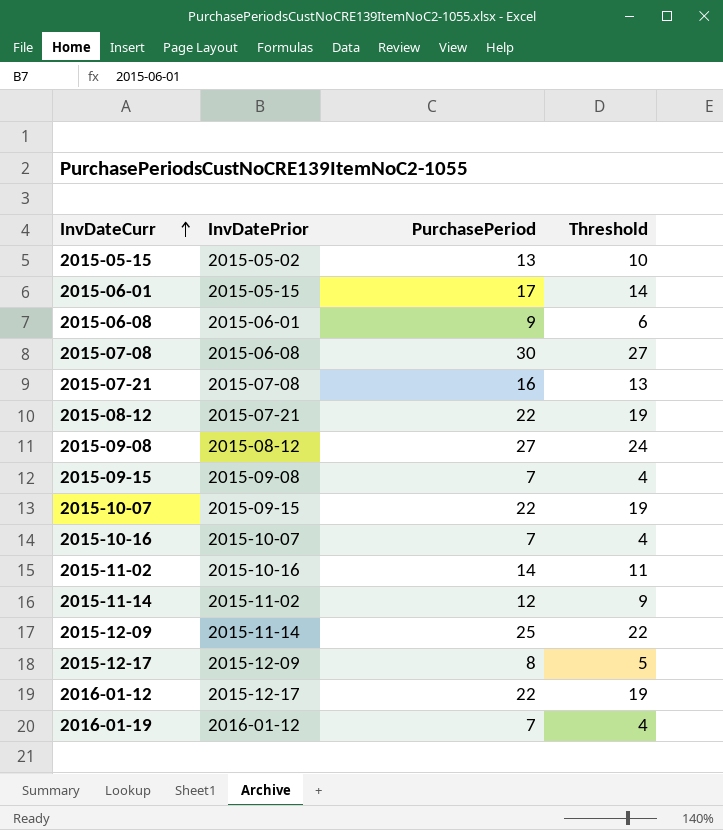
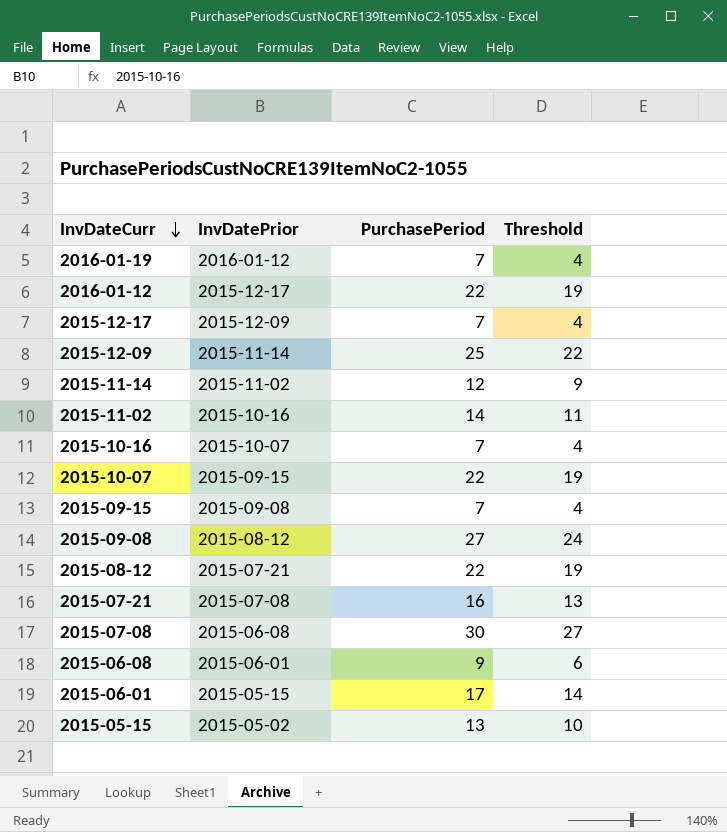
row order: InvDateCurr ascending -> InvDateCurr descending
2015-12-17 | PurchasePeriod: 8 -> 7
2015-12-17 | Threshold: 5 -> 4

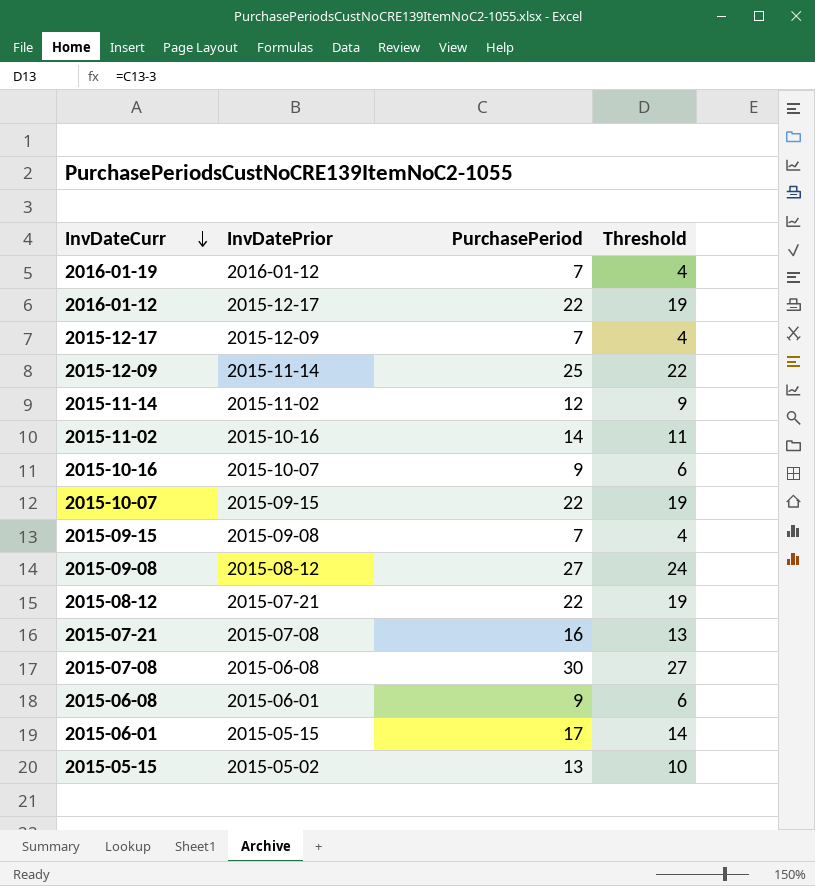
2015-10-16 | PurchasePeriod: 7 -> 9
2015-10-16 | Threshold: 4 -> 6

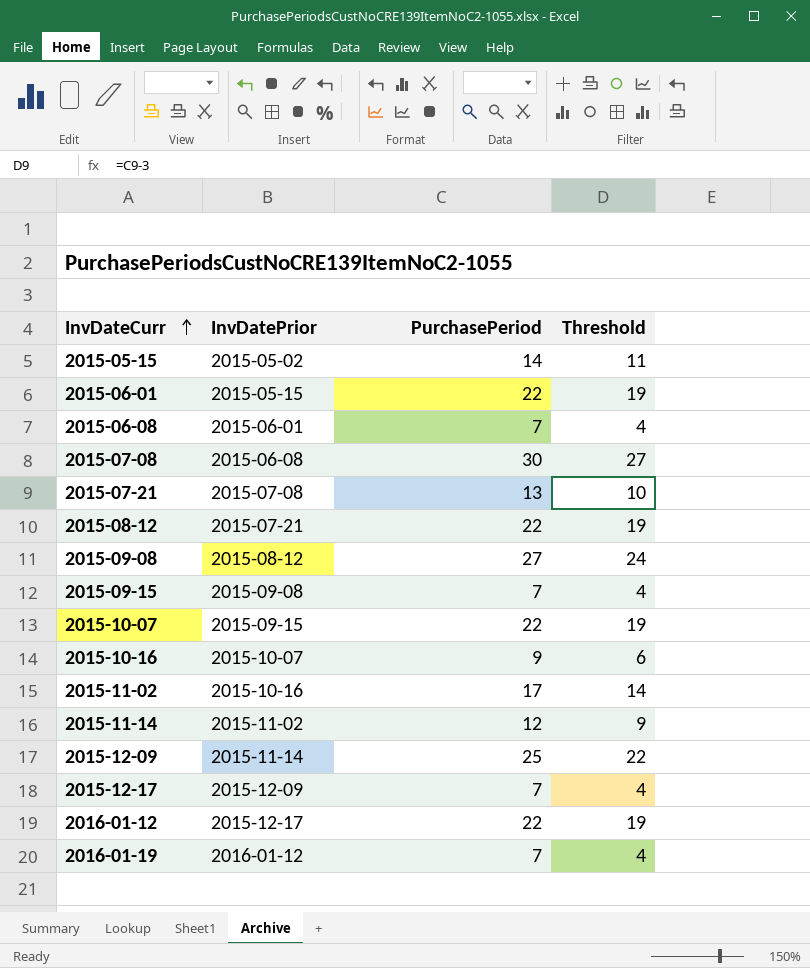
row order: InvDateCurr descending -> InvDateCurr ascending
2015-05-15 | PurchasePeriod: 13 -> 14
2015-05-15 | Threshold: 10 -> 11
2015-06-01 | PurchasePeriod: 17 -> 22
2015-06-01 | Threshold: 14 -> 19
2015-06-08 | PurchasePeriod: 9 -> 7
2015-06-08 | Threshold: 6 -> 4
2015-07-21 | PurchasePeriod: 16 -> 13
2015-07-21 | Threshold: 13 -> 10
2015-11-02 | PurchasePeriod: 14 -> 17
2015-11-02 | Threshold: 11 -> 14

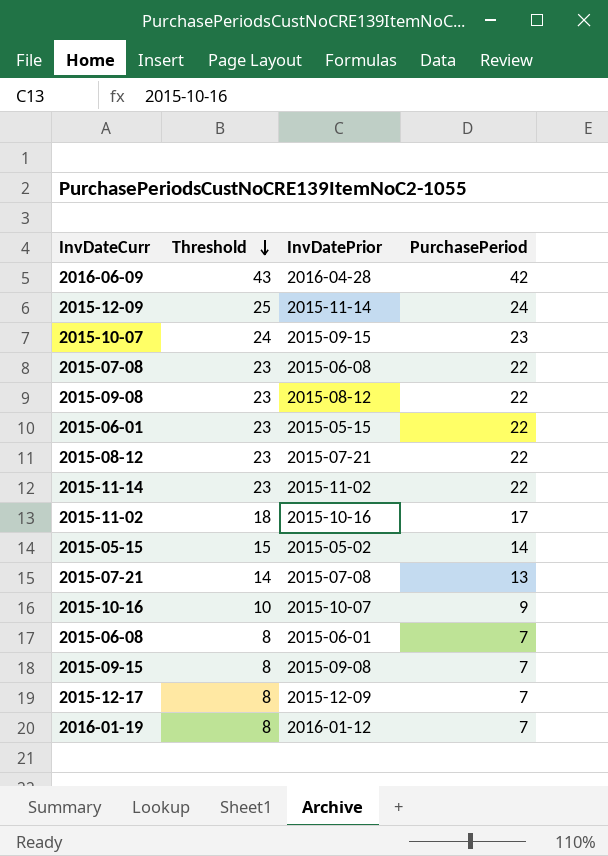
row order: InvDateCurr ascending -> Threshold descending
column Threshold | formula: [PurchasePeriod] - 3 -> [PurchasePeriod] + 1
column Threshold | position: 4 -> 2
row 2016-01-12: 2015-12-17 | 22 | 19 -> none
row 2016-06-09: none -> 43 | 2016-04-28 | 42
2015-12-09 | PurchasePeriod: 25 -> 24
2015-10-07 | PurchasePeriod: 22 -> 23
2015-07-08 | PurchasePeriod: 30 -> 22
2015-09-08 | PurchasePeriod: 27 -> 22
2015-11-14 | PurchasePeriod: 12 -> 22

